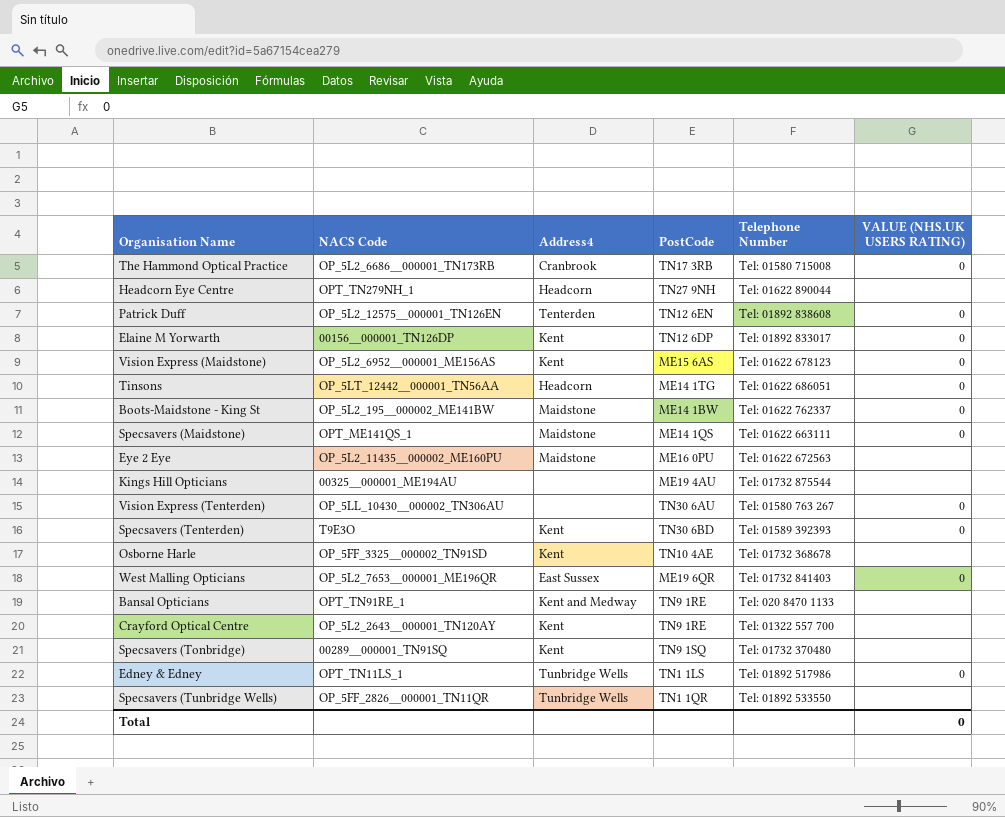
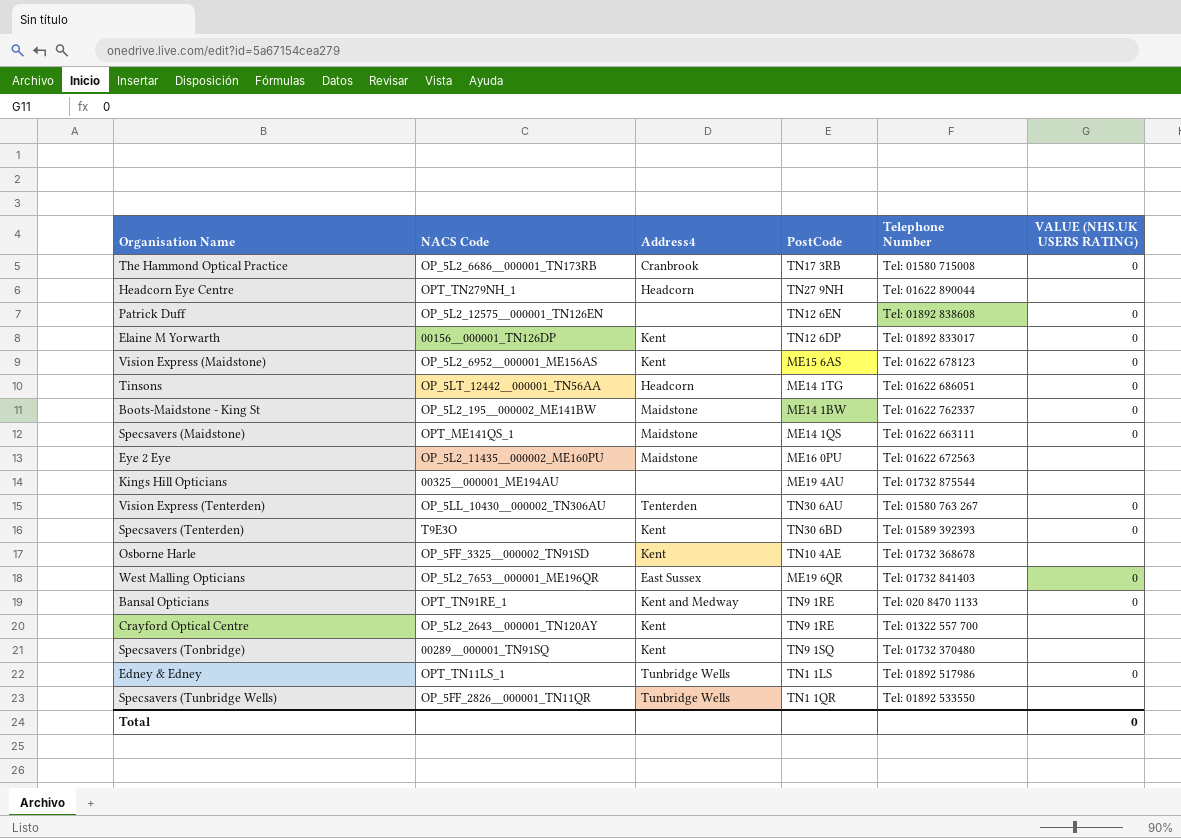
Patrick Duff | Address4: Tenterden -> none
Vision Express (Tenterden) | Address4: none -> Tenterden
Bansal Opticians | VALUE (NHS.UK USERS RATING): none -> 0

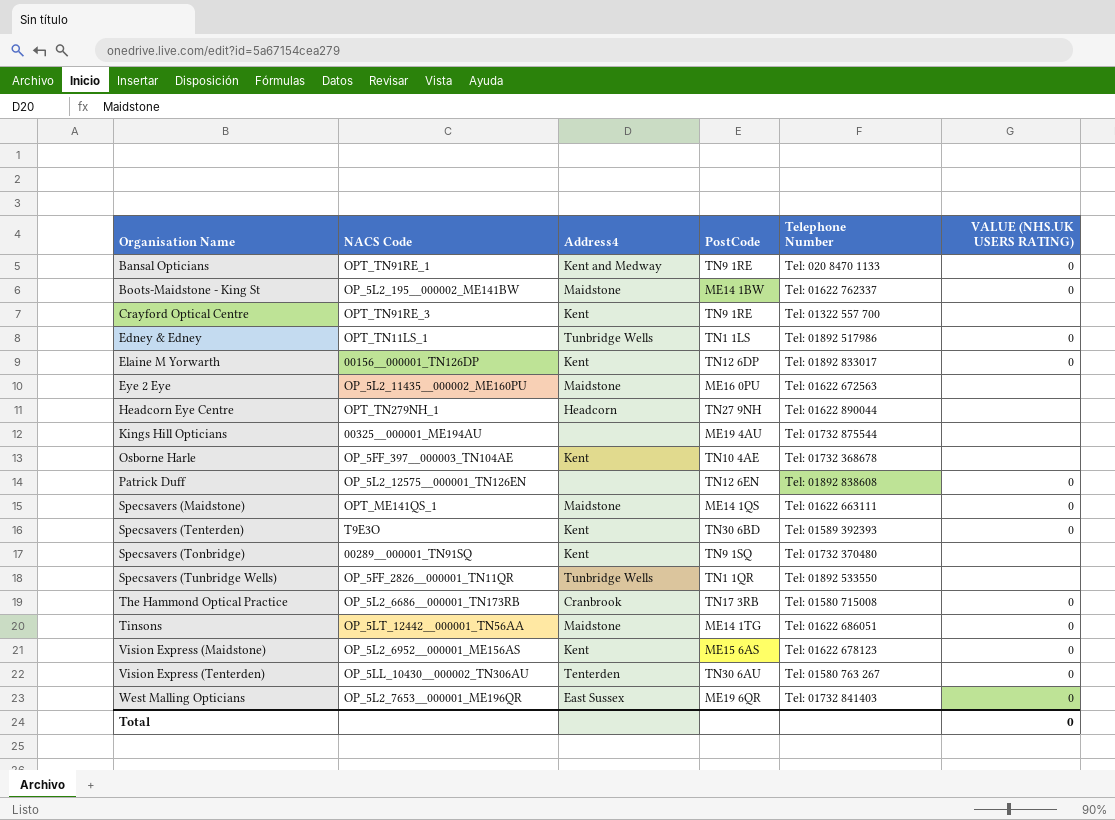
row order: none -> Organisation Name ascending
Crayford Optical Centre | NACS Code: OP_5L2_2643__000001_TN120AY -> OPT_TN91RE_3
Osborne Harle | NACS Code: OP_5FF_3325__000002_TN91SD -> OP_5FF_397__000003_TN104AE
Tinsons | Address4: Headcorn -> Maidstone

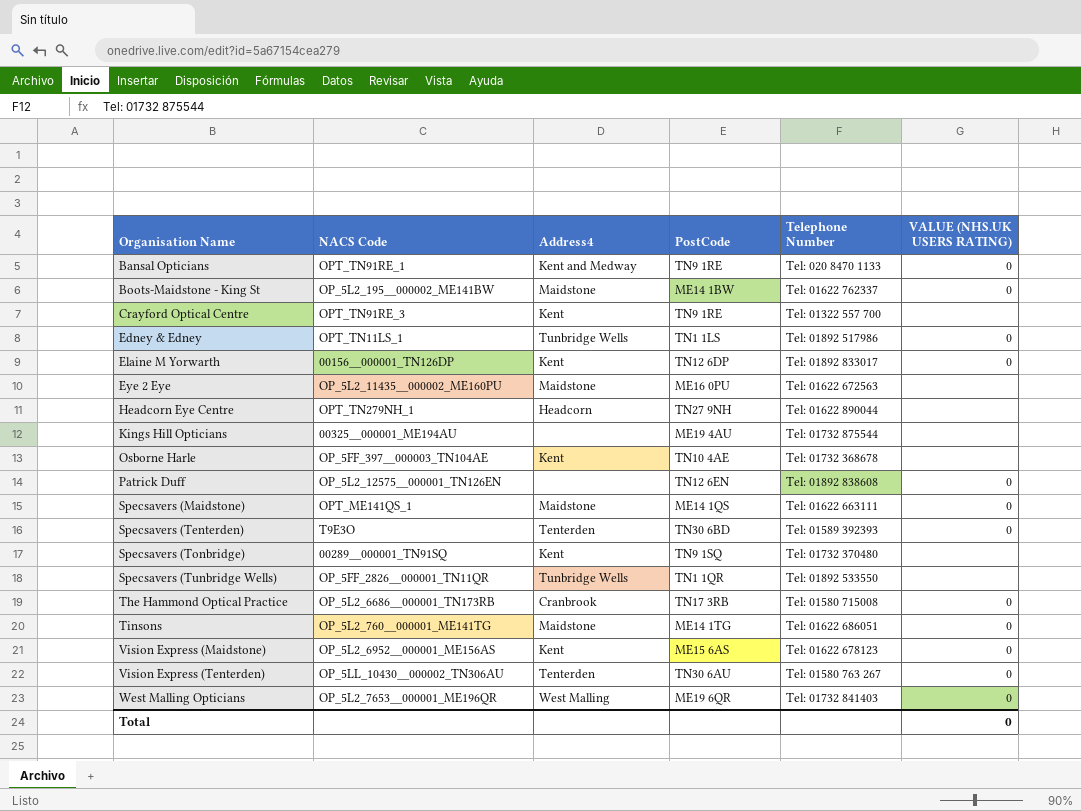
Specsavers (Tenterden) | Address4: Kent -> Tenterden
Tinsons | NACS Code: OP_5LT_12442__000001_TN56AA -> OP_5L2_760__000001_ME141TG
West Malling Opticians | Address4: East Sussex -> West Malling

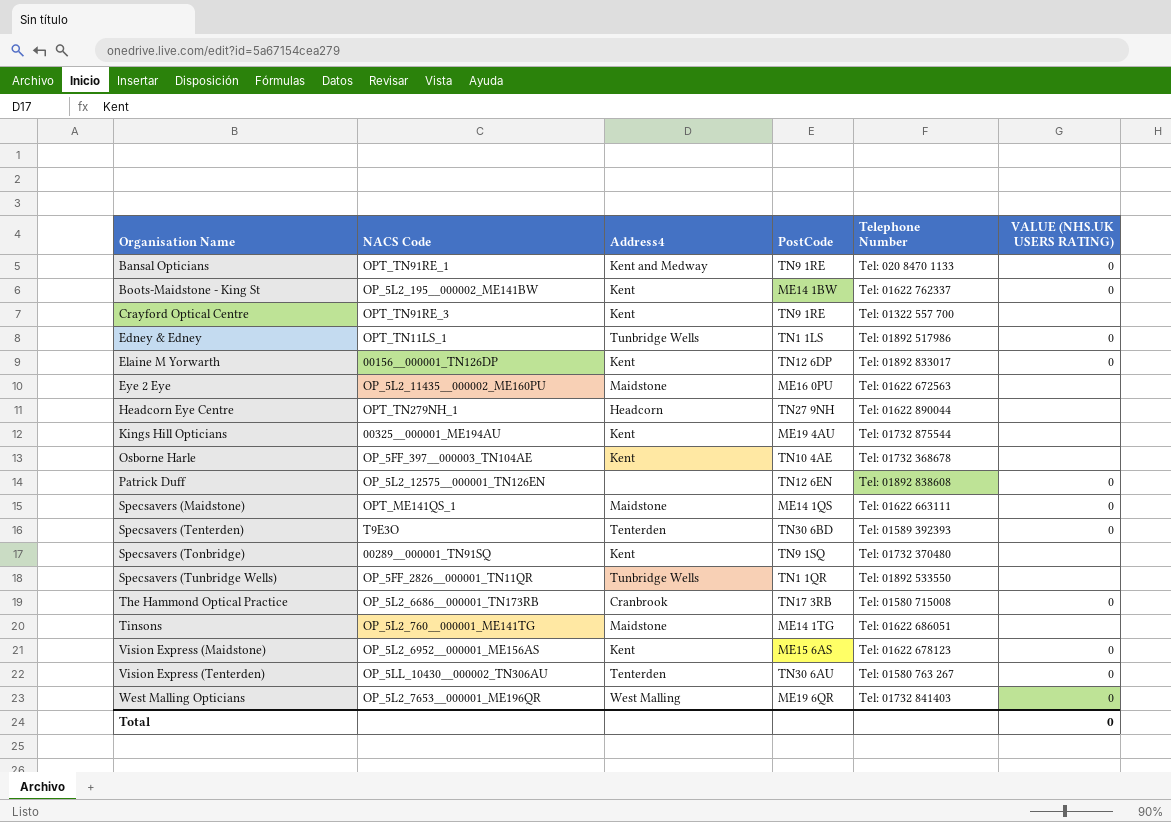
Boots-Maidstone - King St | Address4: Maidstone -> Kent
Kings Hill Opticians | Address4: none -> Kent
Tinsons | VALUE (NHS.UK USERS RATING): 0 -> none

